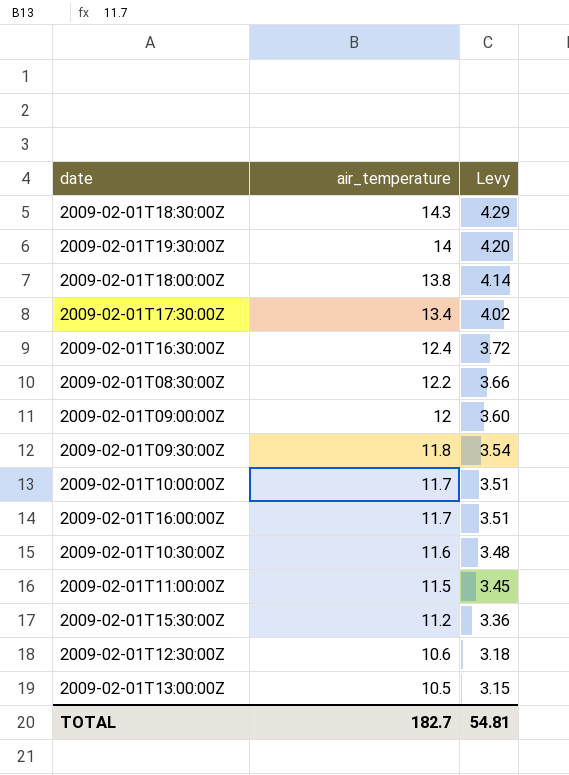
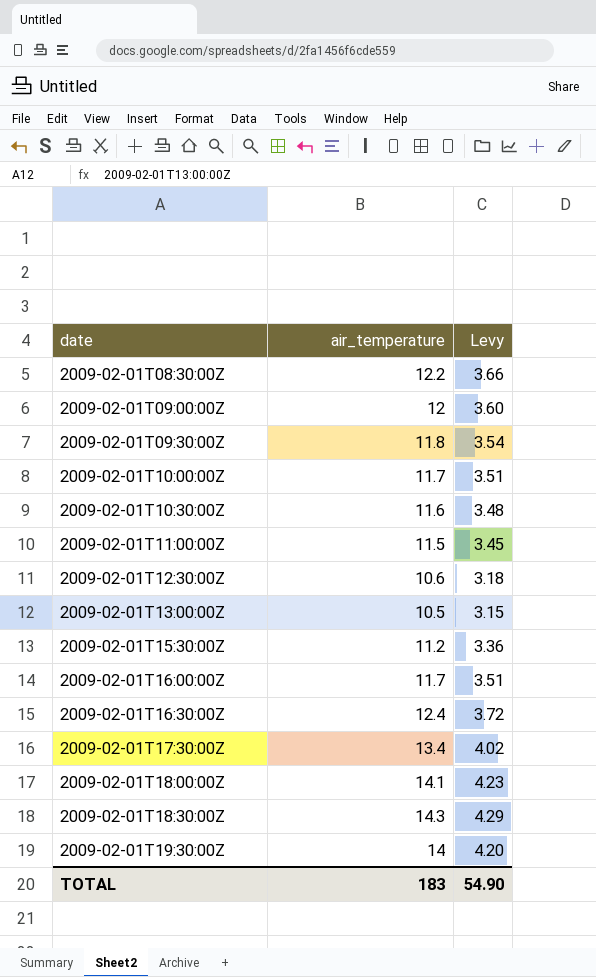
row order: air_temperature descending -> date ascending
2009-02-01T18:00:00Z | air_temperature: 13.8 -> 14.1
2009-02-01T18:00:00Z | Levy: 4.14 -> 4.23
TOTAL | air_temperature: 182.7 -> 183
TOTAL | Levy: 54.81 -> 54.90

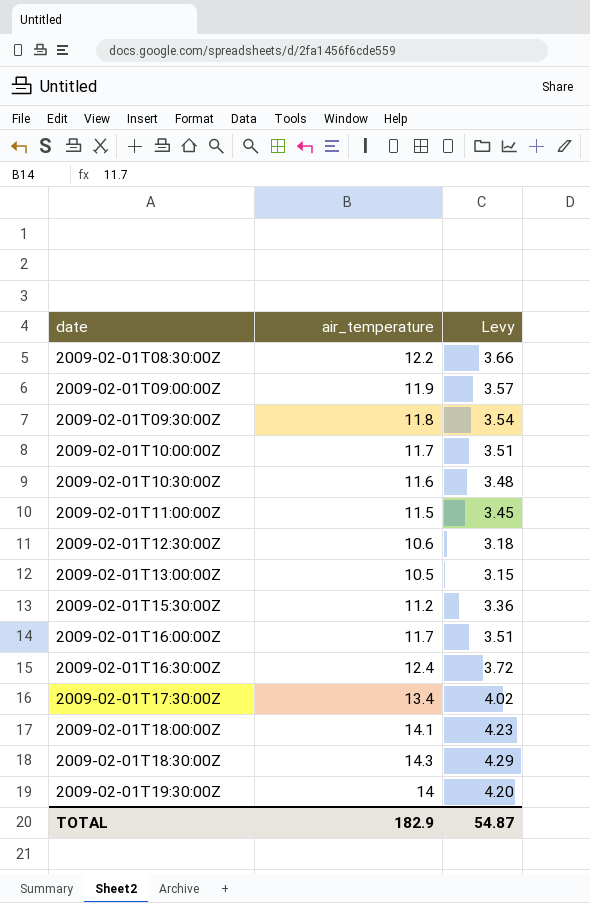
2009-02-01T09:00:00Z | air_temperature: 12 -> 11.9
2009-02-01T09:00:00Z | Levy: 3.60 -> 3.57
TOTAL | air_temperature: 183 -> 182.9
TOTAL | Levy: 54.90 -> 54.87

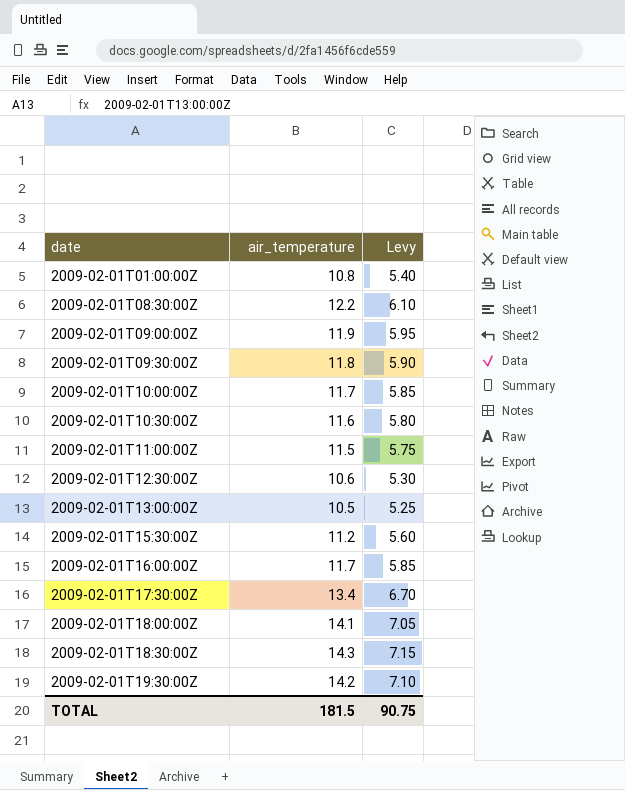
column Levy | formula: [air_temperature] * 0.3 -> [air_temperature] * 0.5
row 2009-02-01T16:30:00Z: 12.4 | 3.72 -> none
row 2009-02-01T01:00:00Z: none -> 10.8 | 5.40
2009-02-01T19:30:00Z | air_temperature: 14 -> 14.2
TOTAL | air_temperature: 182.9 -> 181.5
TOTAL | Levy: 54.87 -> 90.75

